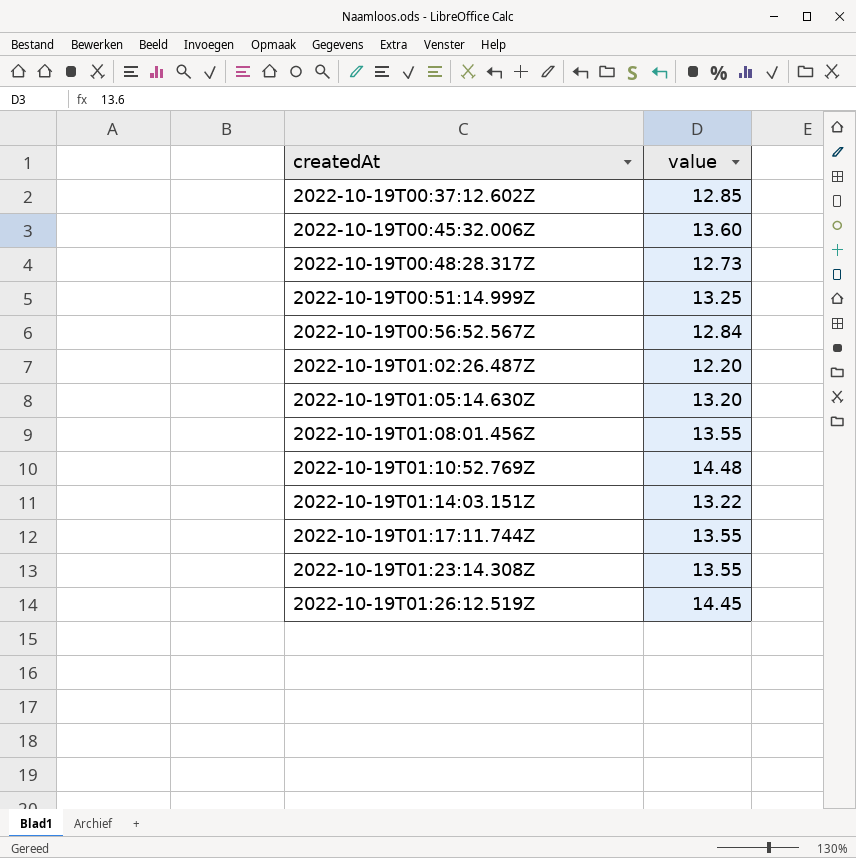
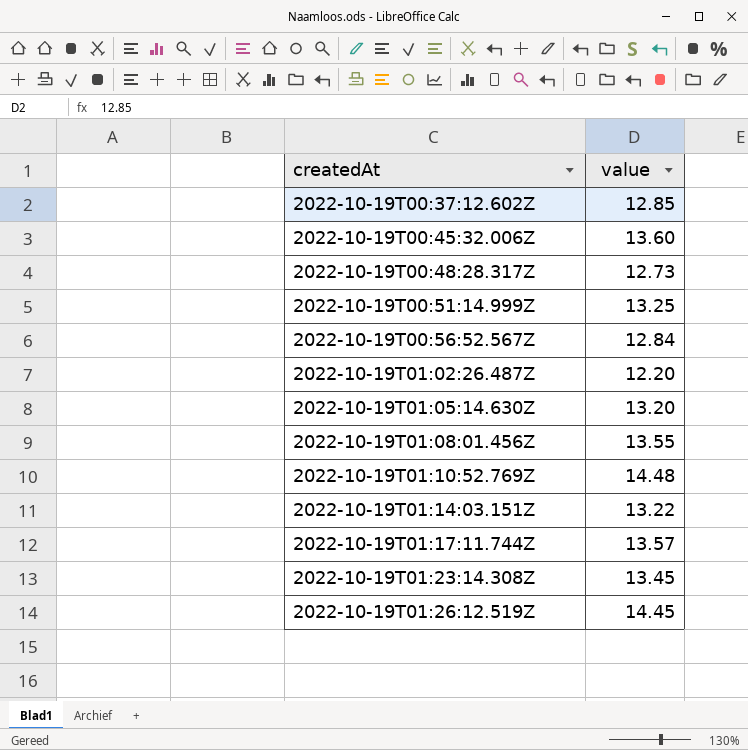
2022-10-19T01:17:11.744Z | value: 13.55 -> 13.57
2022-10-19T01:23:14.308Z | value: 13.55 -> 13.45

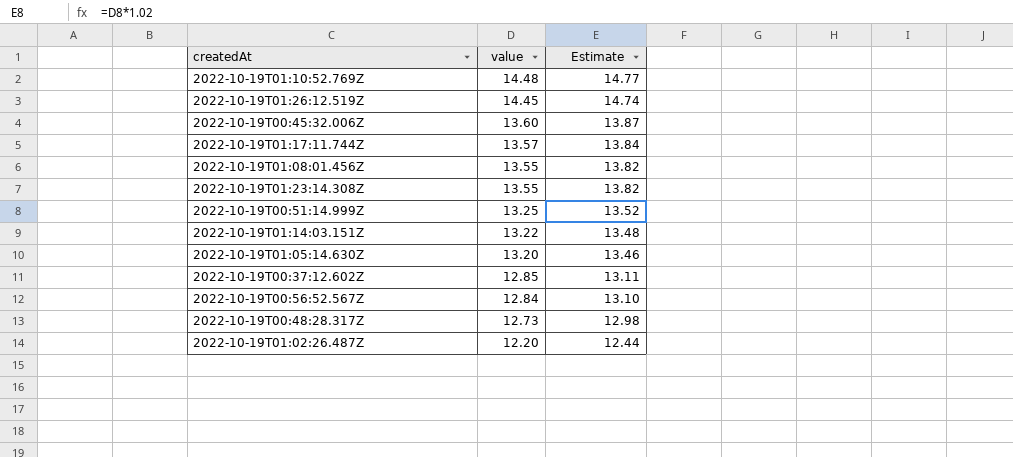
row order: createdAt ascending -> value descending
column Estimate | formula: none -> [value] * 1.02
2022-10-19T01:23:14.308Z | value: 13.45 -> 13.55

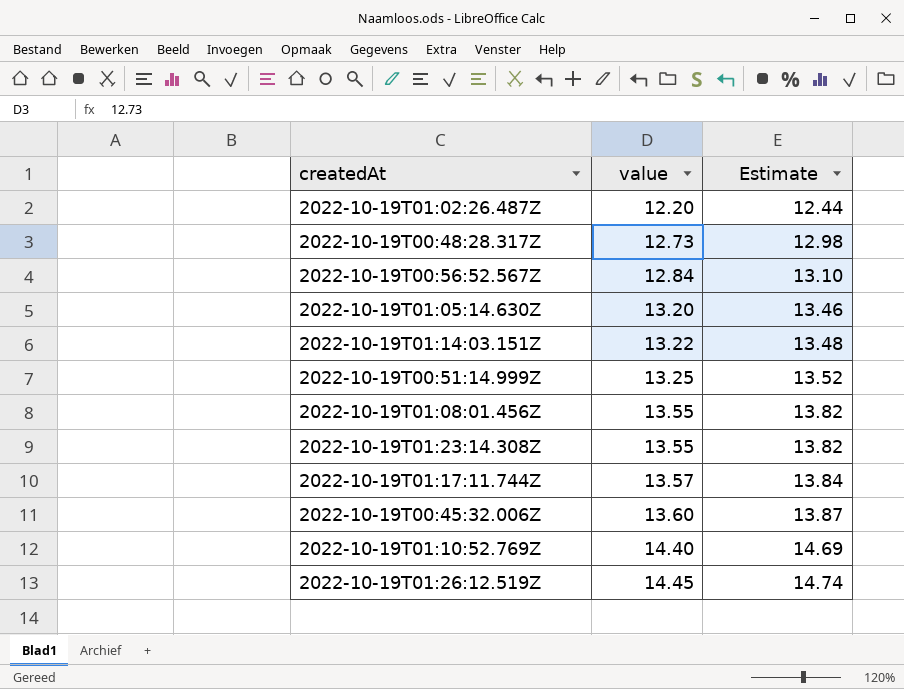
row order: value descending -> value ascending
row 2022-10-19T00:37:12.602Z: 12.85 | 13.11 -> none
2022-10-19T01:10:52.769Z | value: 14.48 -> 14.40
2022-10-19T01:10:52.769Z | Estimate: 14.77 -> 14.69

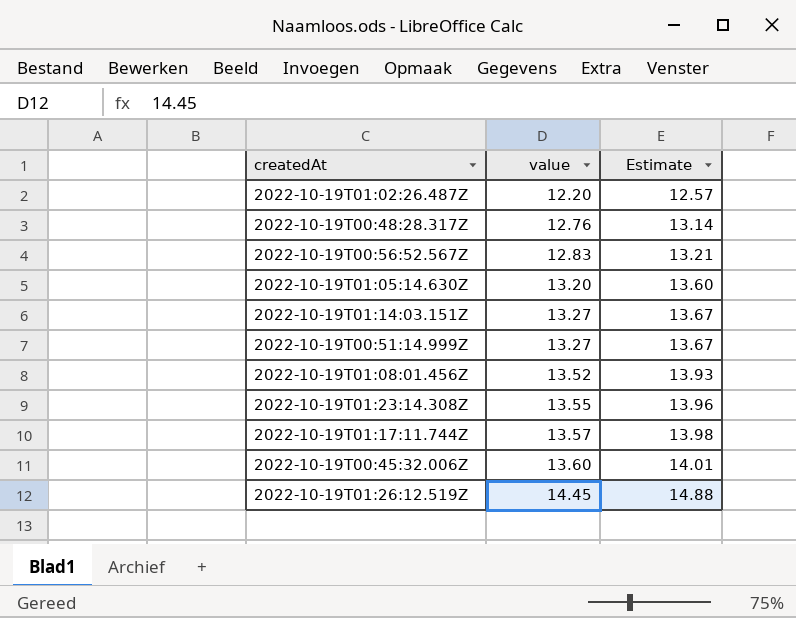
column Estimate | formula: [value] * 1.02 -> [value] * 1.03
row 2022-10-19T01:10:52.769Z: 14.40 | 14.69 -> none
2022-10-19T00:48:28.317Z | value: 12.73 -> 12.76
2022-10-19T00:56:52.567Z | value: 12.84 -> 12.83
2022-10-19T01:14:03.151Z | value: 13.22 -> 13.27
2022-10-19T00:51:14.999Z | value: 13.25 -> 13.27
2022-10-19T01:08:01.456Z | value: 13.55 -> 13.52

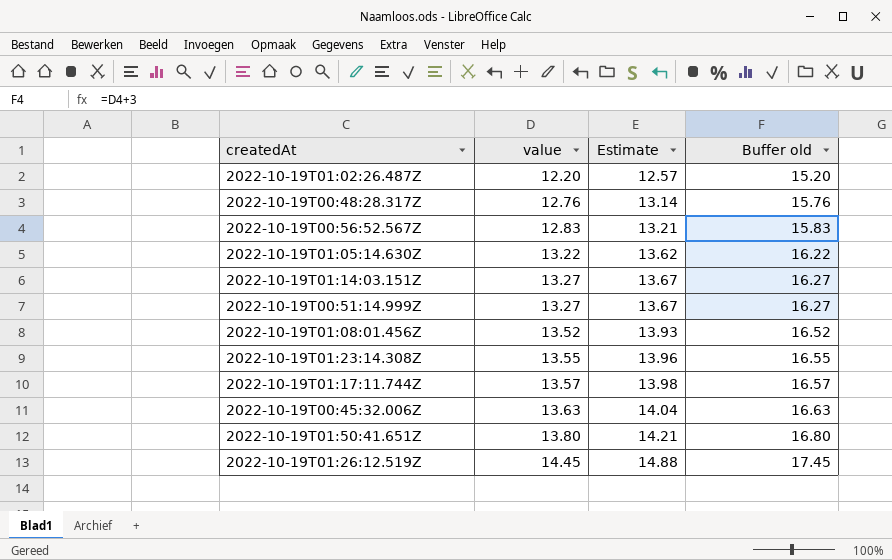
column Buffer old | formula: none -> [value] + 3
2022-10-19T01:05:14.630Z | value: 13.20 -> 13.22
2022-10-19T01:05:14.630Z | Estimate: 13.60 -> 13.62
2022-10-19T00:45:32.006Z | value: 13.60 -> 13.63
2022-10-19T00:45:32.006Z | Estimate: 14.01 -> 14.04
row 2022-10-19T01:50:41.651Z: none -> 13.80 | 14.21 | 16.80

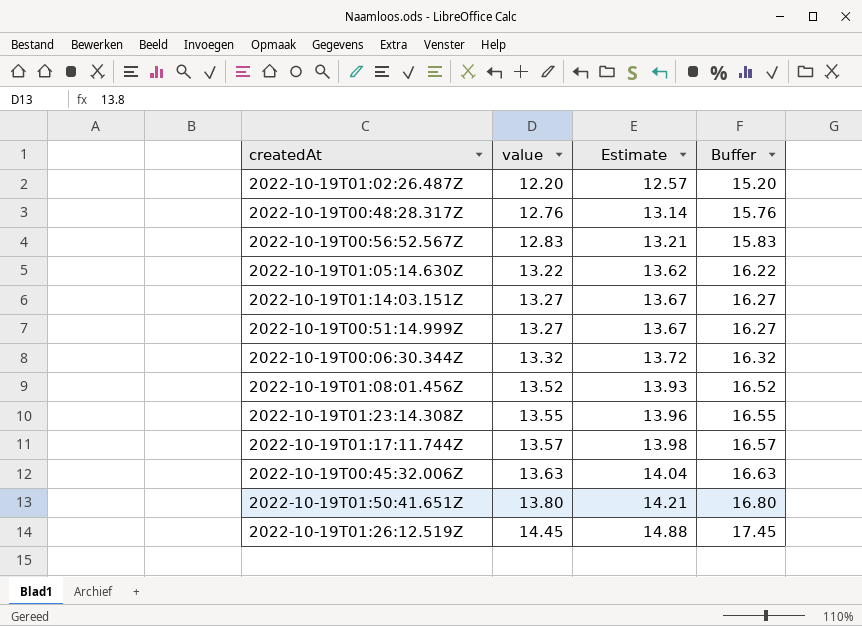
column name: Buffer old -> Buffer
row 2022-10-19T00:06:30.344Z: none -> 13.32 | 13.72 | 16.32

